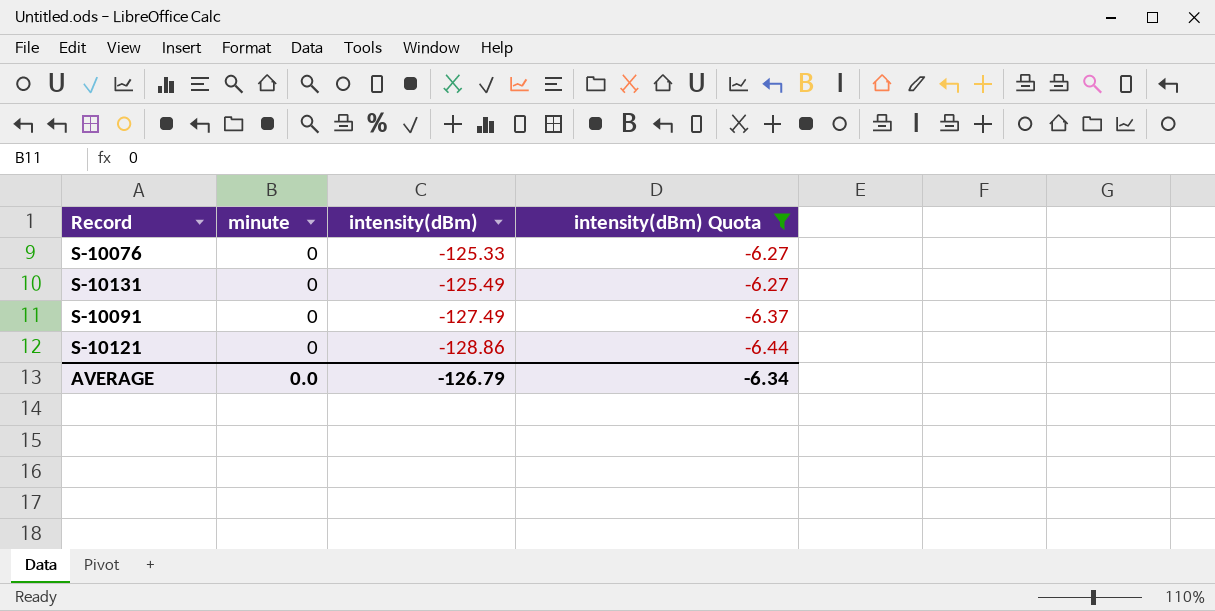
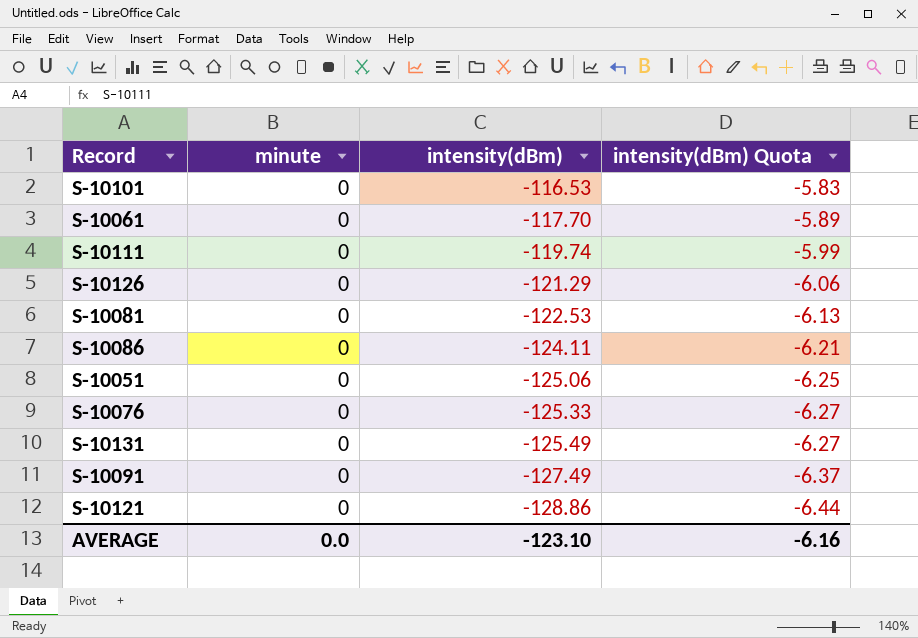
filter: intensity(dBm) Quota <= -6.27 -> none
AVERAGE | intensity(dBm): -126.79 -> -123.10
AVERAGE | intensity(dBm) Quota: -6.34 -> -6.16

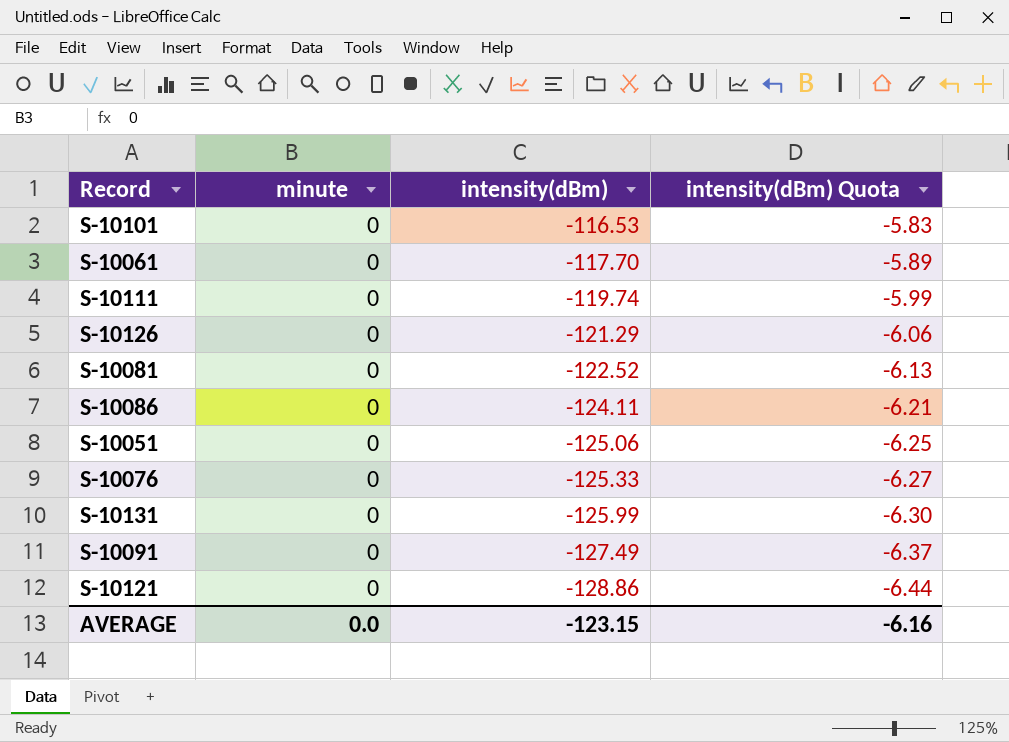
S-10081 | intensity(dBm): -122.53 -> -122.52
S-10131 | intensity(dBm): -125.49 -> -125.99
S-10131 | intensity(dBm) Quota: -6.27 -> -6.30
AVERAGE | intensity(dBm): -123.10 -> -123.15

